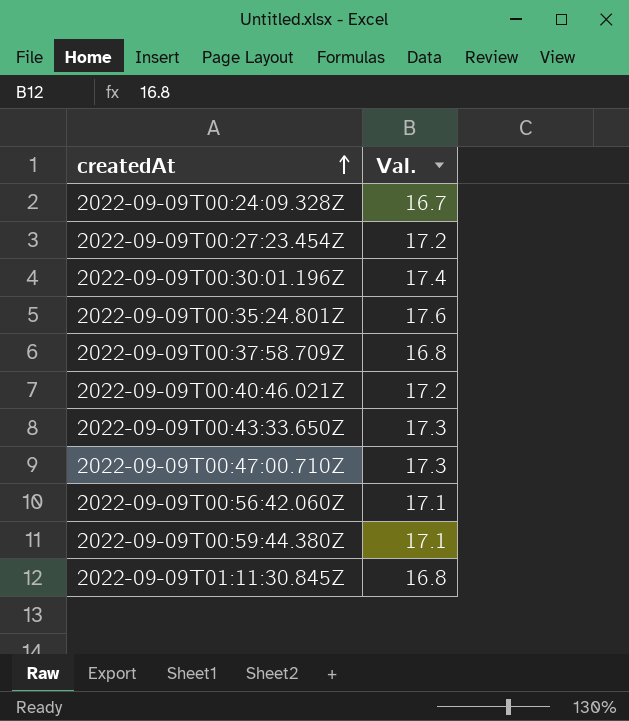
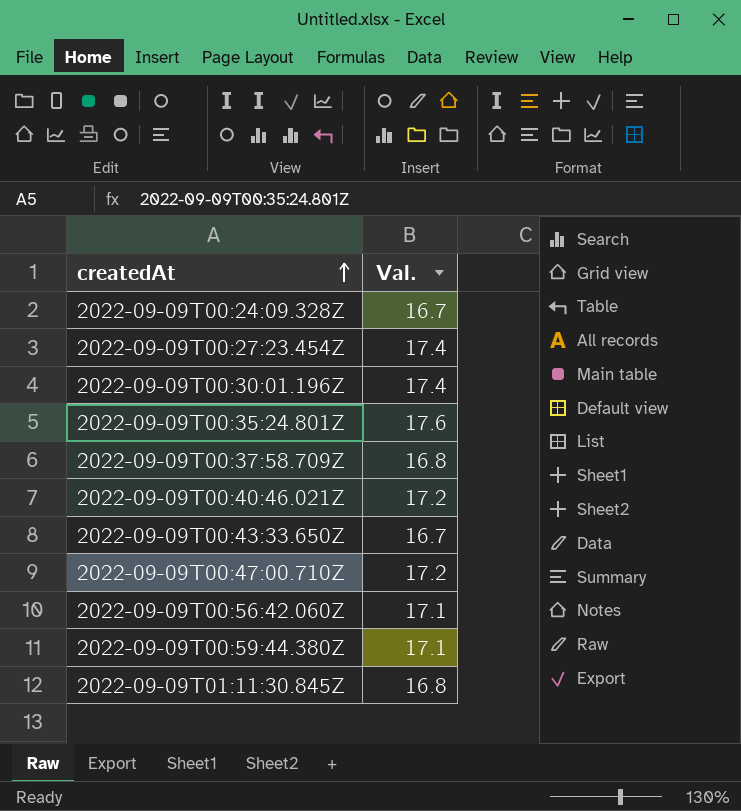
2022-09-09T00:27:23.454Z | Val.: 17.2 -> 17.4
2022-09-09T00:43:33.650Z | Val.: 17.3 -> 16.7
2022-09-09T00:47:00.710Z | Val.: 17.3 -> 17.2

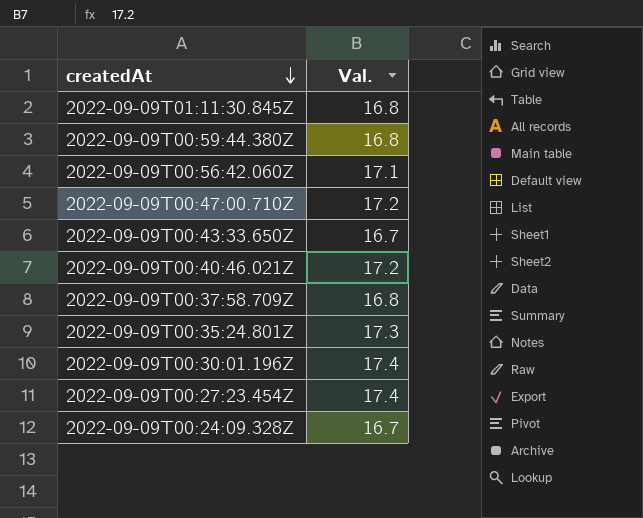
row order: createdAt ascending -> createdAt descending
2022-09-09T00:59:44.380Z | Val.: 17.1 -> 16.8
2022-09-09T00:35:24.801Z | Val.: 17.6 -> 17.3

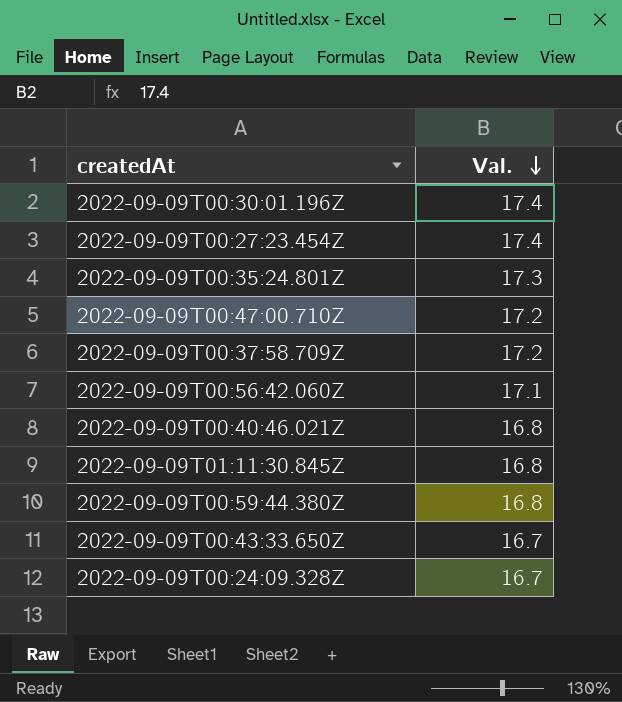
row order: createdAt descending -> Val. descending
2022-09-09T00:37:58.709Z | Val.: 16.8 -> 17.2
2022-09-09T00:40:46.021Z | Val.: 17.2 -> 16.8

